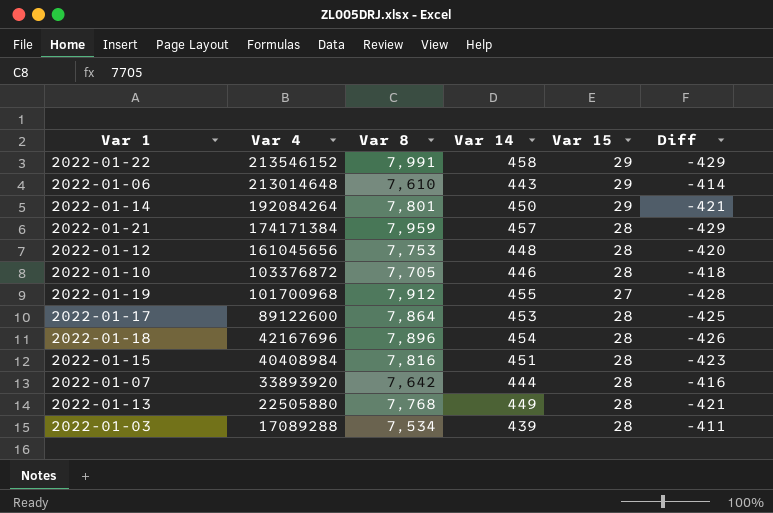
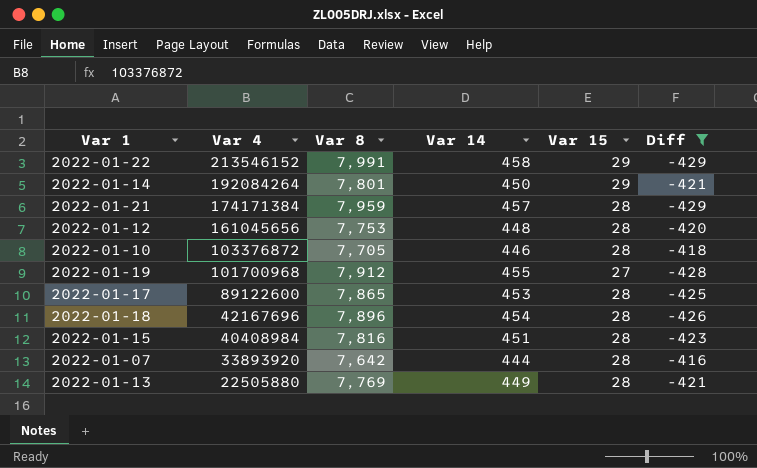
filter: none -> Diff <= -416
2022-01-17 | Var 8: 7,864 -> 7,865
2022-01-13 | Var 8: 7,768 -> 7,769

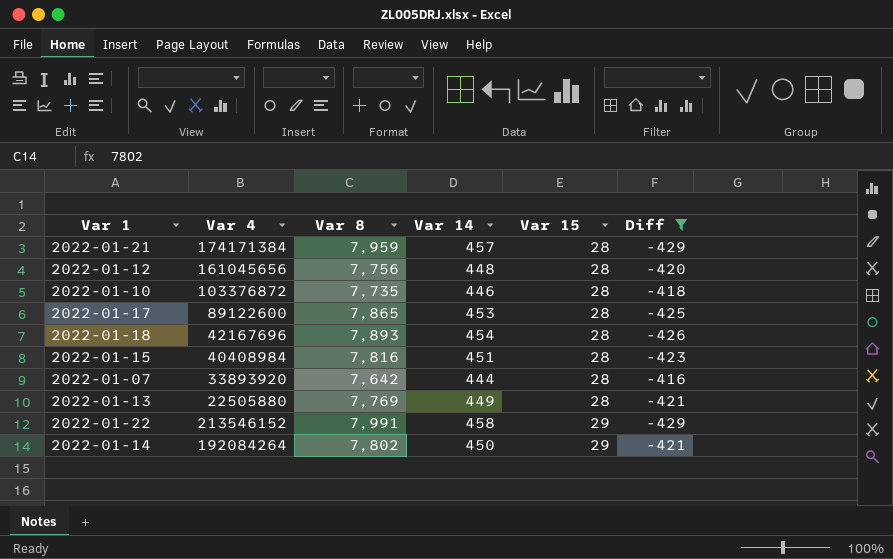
row order: Var 4 descending -> Var 15 ascending
row 2022-01-19: 101700968 | 7,912 | 455 | 27 | -428 -> none
2022-01-12 | Var 8: 7,753 -> 7,756
2022-01-10 | Var 8: 7,705 -> 7,735
2022-01-18 | Var 8: 7,896 -> 7,893
2022-01-14 | Var 8: 7,801 -> 7,802

